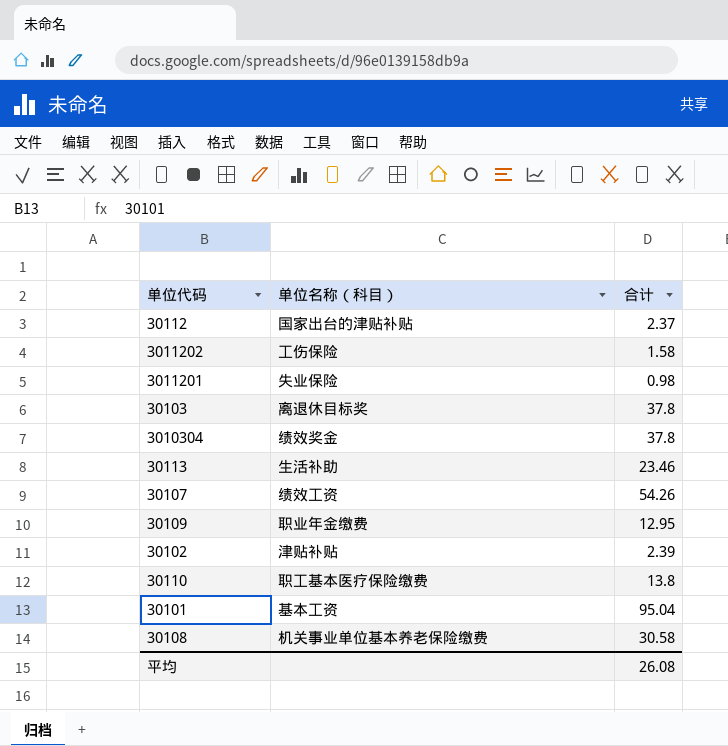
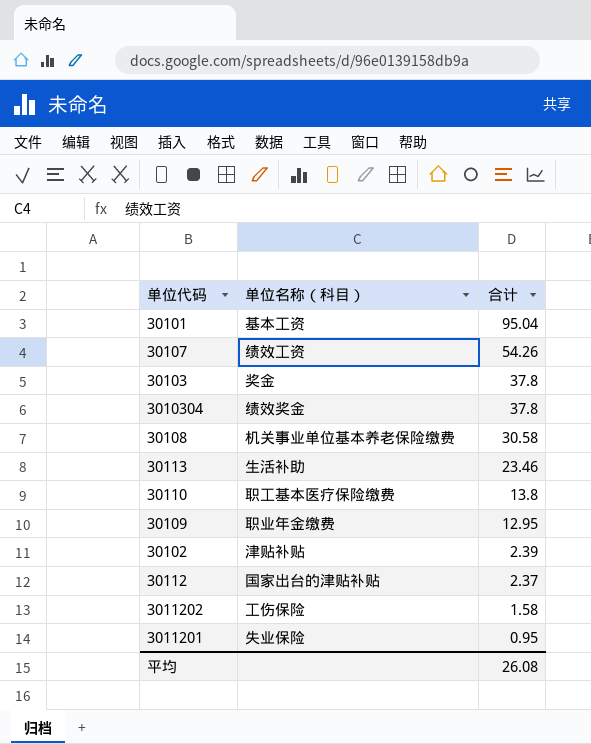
row order: none -> 合计 descending
30103 | 单位名称（科目）: 离退休目标奖 -> 奖金
3011201 | 合计: 0.98 -> 0.95

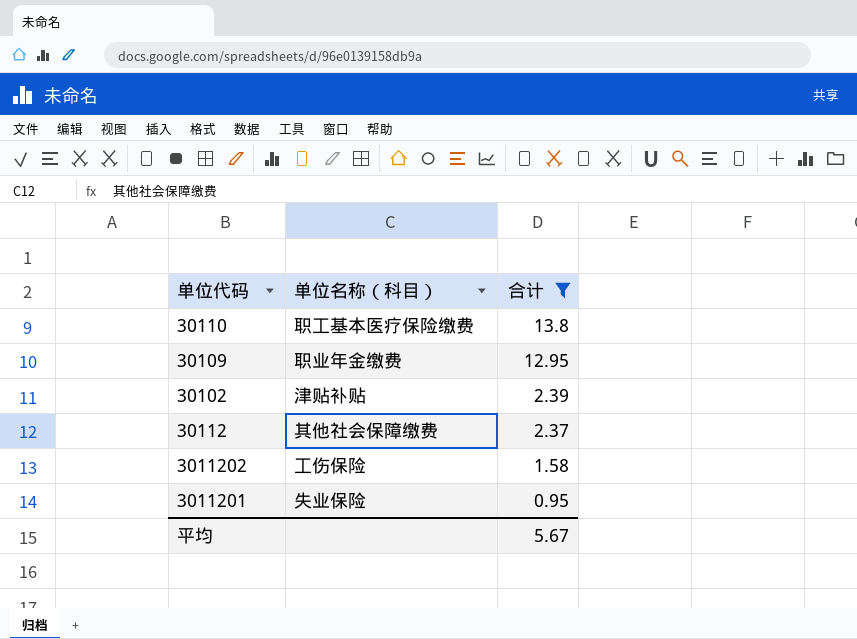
filter: none -> 合计 <= 13.8
30112 | 单位名称（科目）: 国家出台的津贴补贴 -> 其他社会保障缴费
平均 | 合计: 26.08 -> 5.67

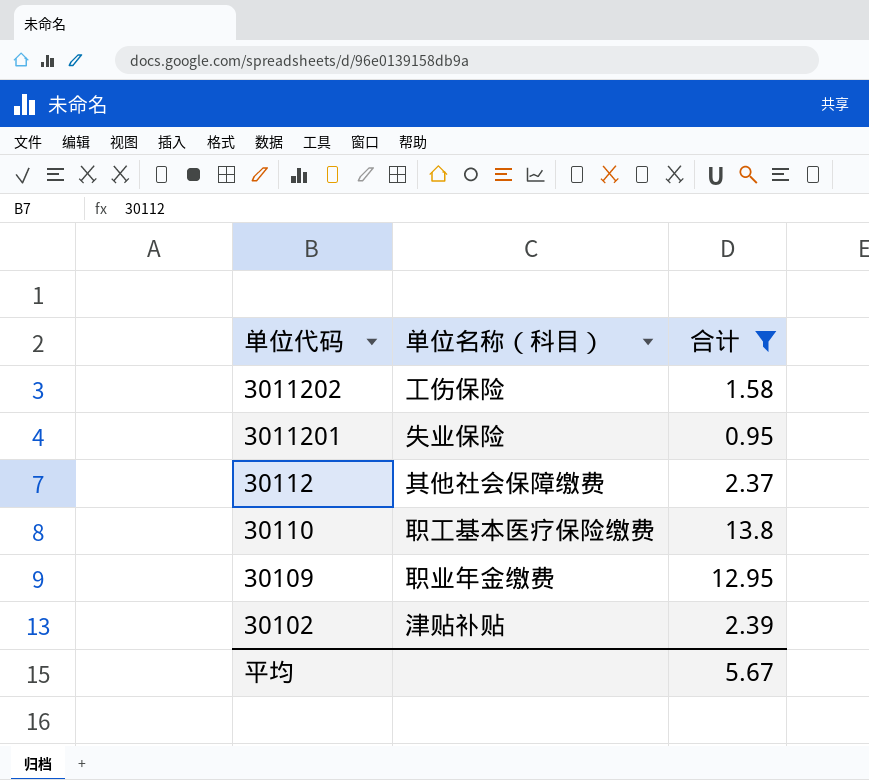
row order: 合计 descending -> 单位代码 descending

